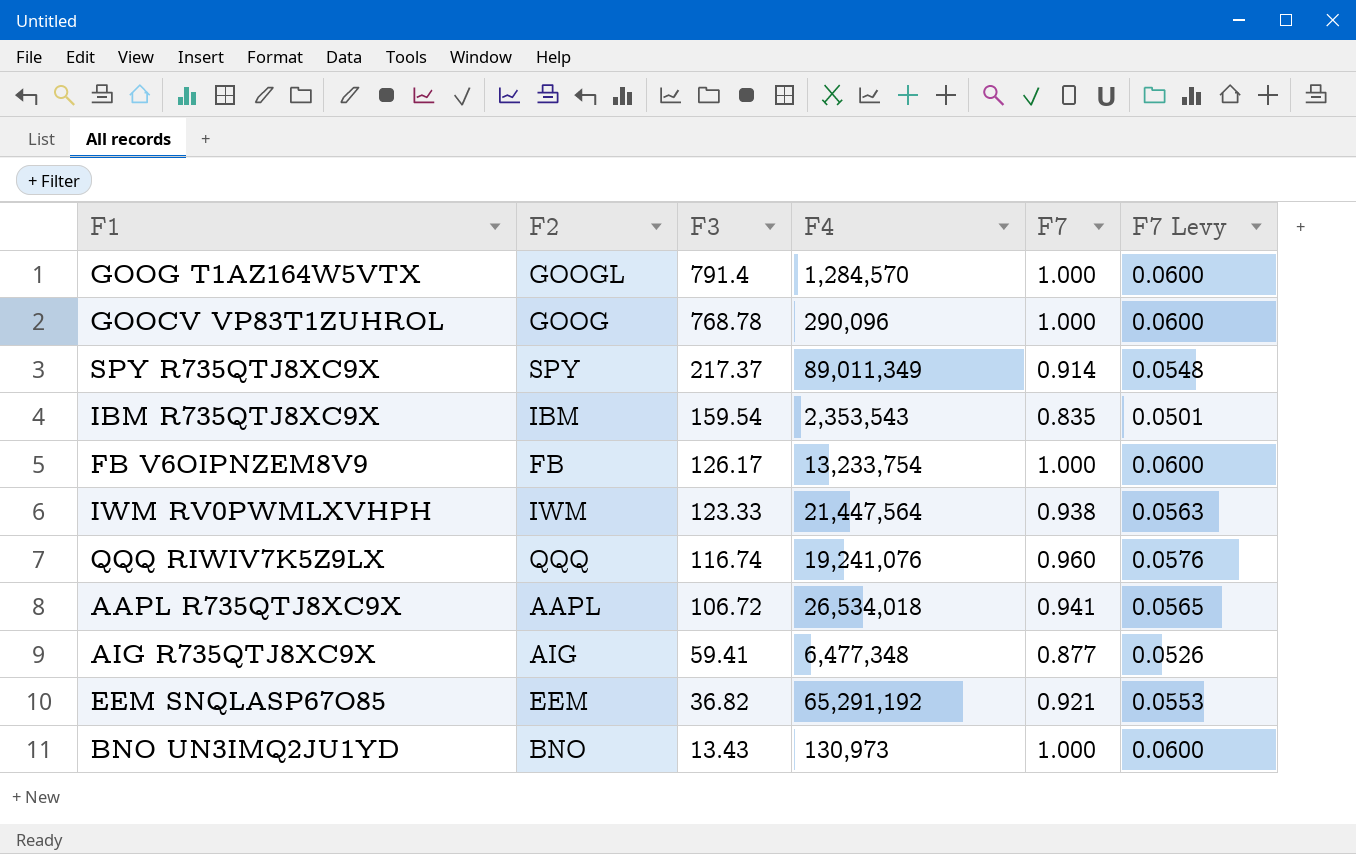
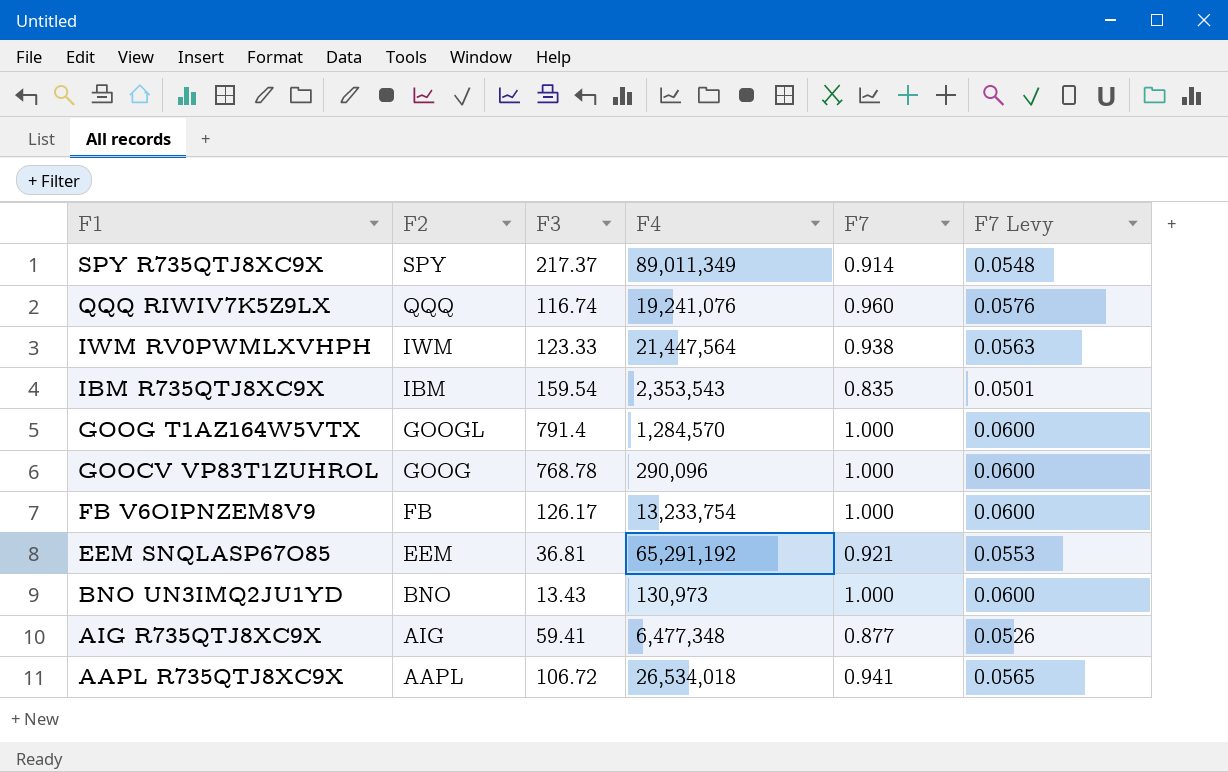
row order: F3 descending -> F1 descending
EEM SNQLASP67O85 | F3: 36.82 -> 36.81

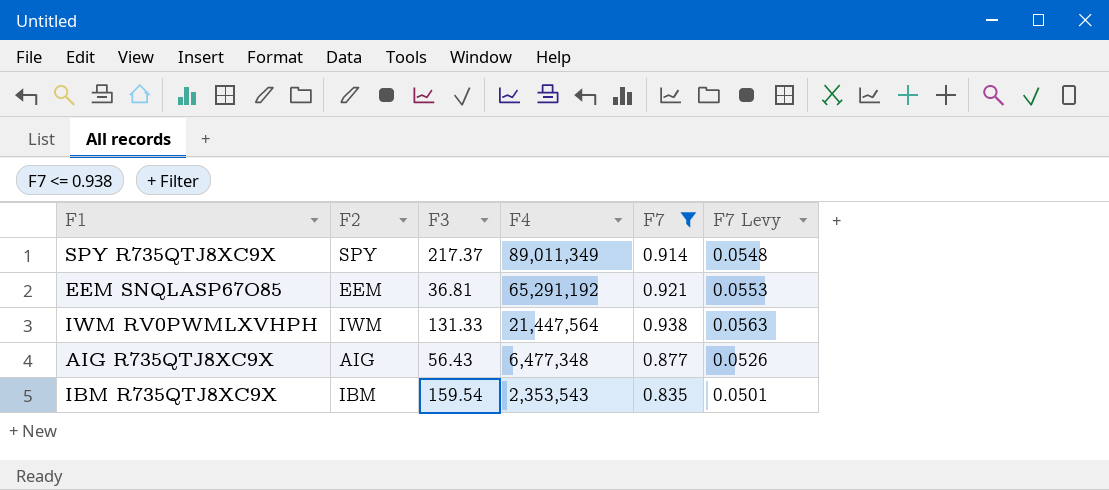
filter: none -> F7 <= 0.938
row order: F1 descending -> F4 descending
IWM RV0PWMLXVHPH | F3: 123.33 -> 131.33
AIG R735QTJ8XC9X | F3: 59.41 -> 56.43

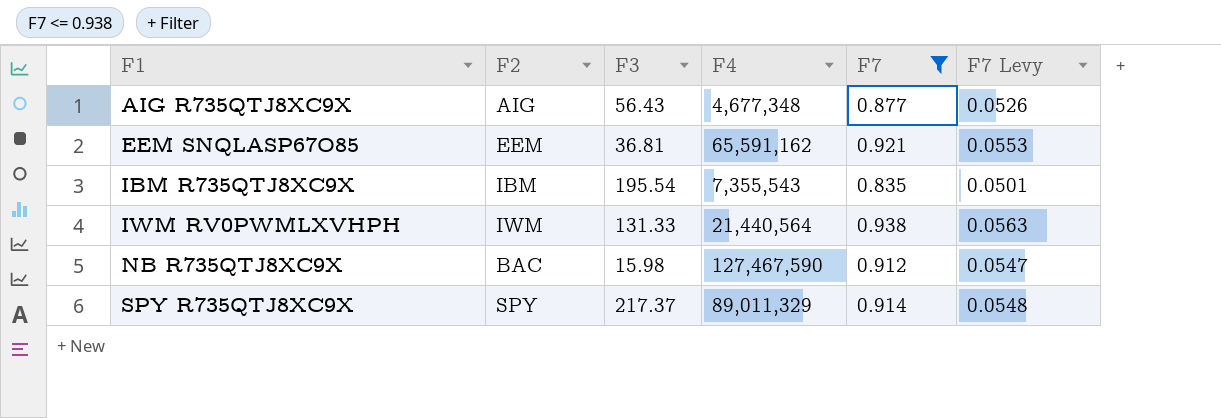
row order: F4 descending -> F1 ascending
AIG R735QTJ8XC9X | F4: 6,477,348 -> 4,677,348
EEM SNQLASP67O85 | F4: 65,291,192 -> 65,591,162
IBM R735QTJ8XC9X | F3: 159.54 -> 195.54
IBM R735QTJ8XC9X | F4: 2,353,543 -> 7,355,543
IWM RV0PWMLXVHPH | F4: 21,447,564 -> 21,440,564
row NB R735QTJ8XC9X: none -> BAC | 15.98 | 127,467,590 | 0.912 | 0.0547
SPY R735QTJ8XC9X | F4: 89,011,349 -> 89,011,329

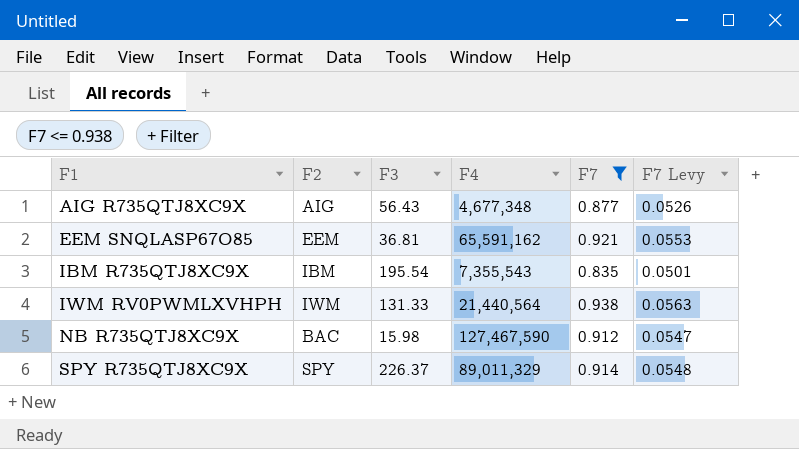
SPY R735QTJ8XC9X | F3: 217.37 -> 226.37

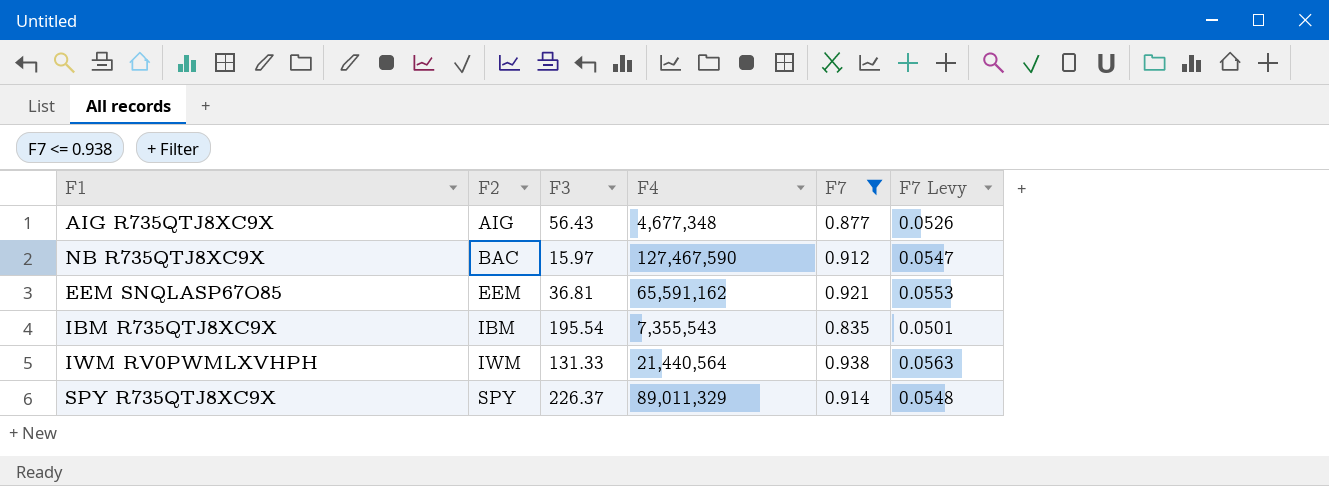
row order: F1 ascending -> F2 ascending
NB R735QTJ8XC9X | F3: 15.98 -> 15.97

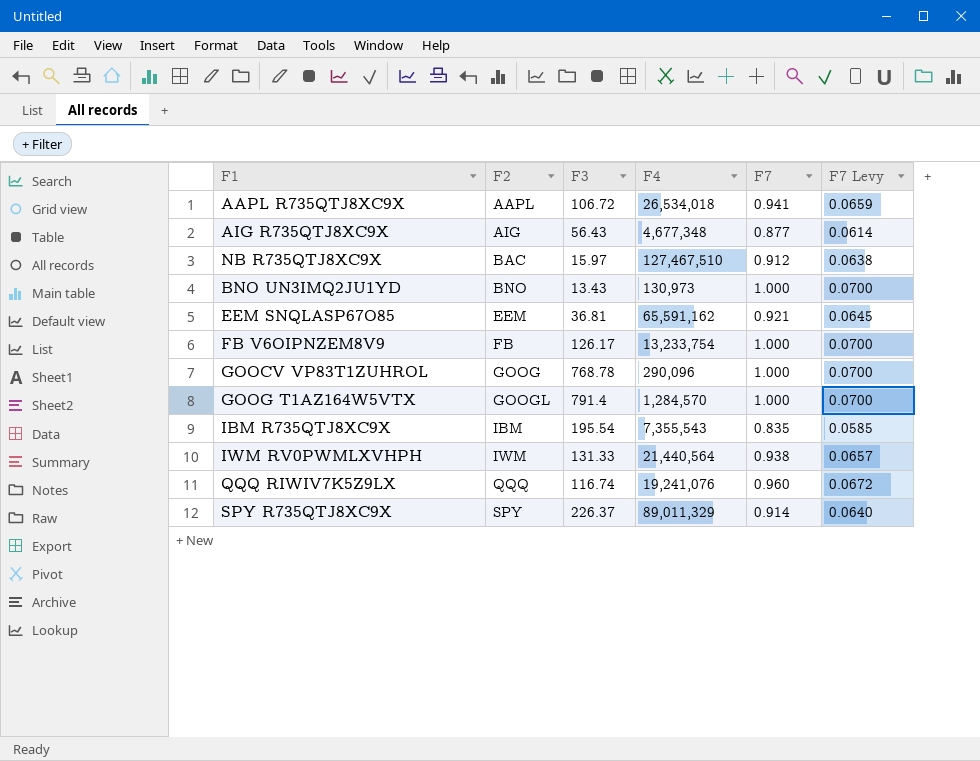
filter: F7 <= 0.938 -> none
column F7 Levy | formula: [F7] * 0.06 -> [F7] * 0.07
NB R735QTJ8XC9X | F4: 127,467,590 -> 127,467,510

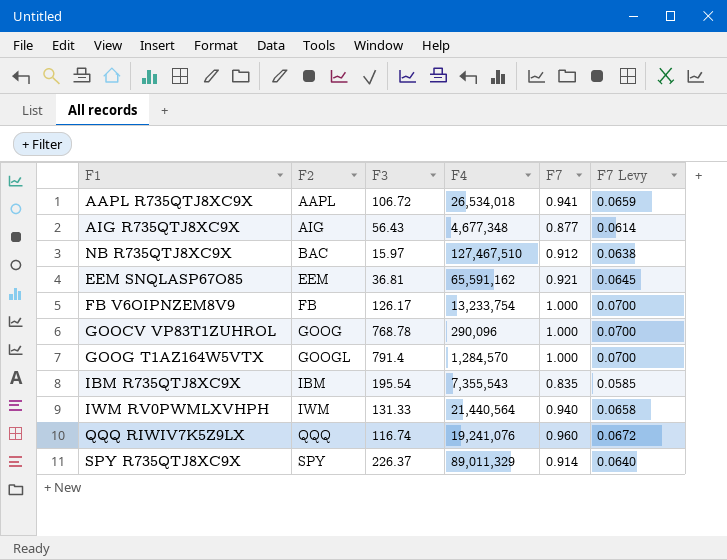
row BNO UN3IMQ2JU1YD: BNO | 13.43 | 130,973 | 1.000 | 0.0700 -> none
IWM RV0PWMLXVHPH | F7: 0.938 -> 0.940
IWM RV0PWMLXVHPH | F7 Levy: 0.0657 -> 0.0658

